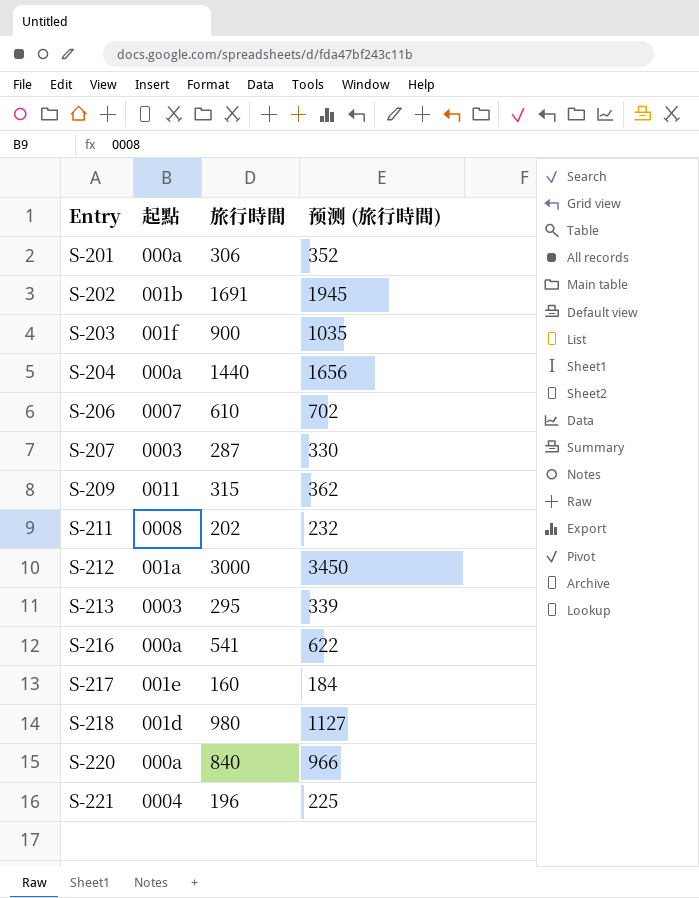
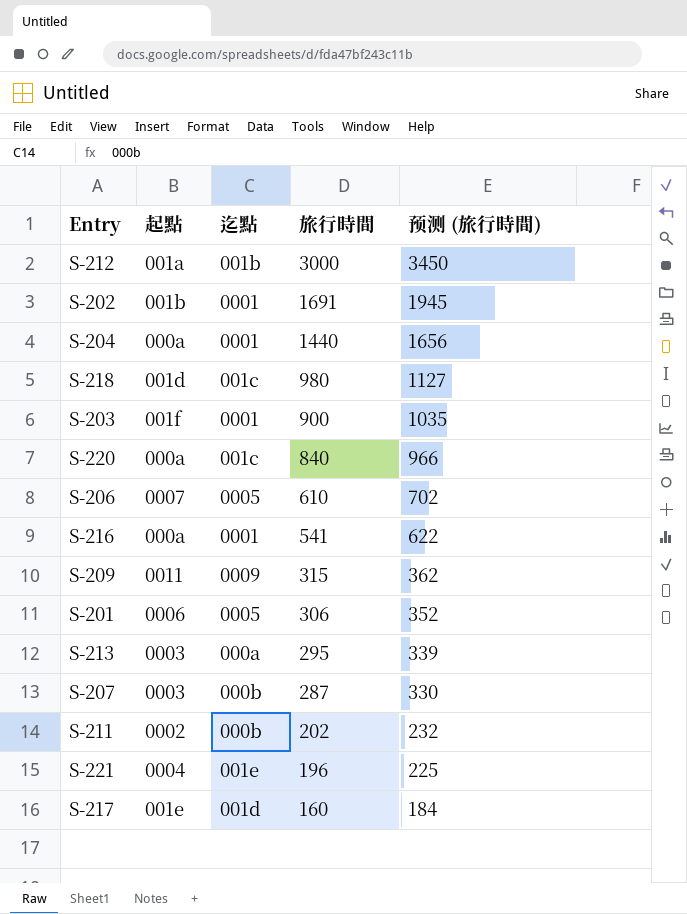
row order: Entry ascending -> 旅行時間 descending
column 迄點 | position: none -> 3
S-201 | 起點: 000a -> 0006
S-211 | 起點: 0008 -> 0002

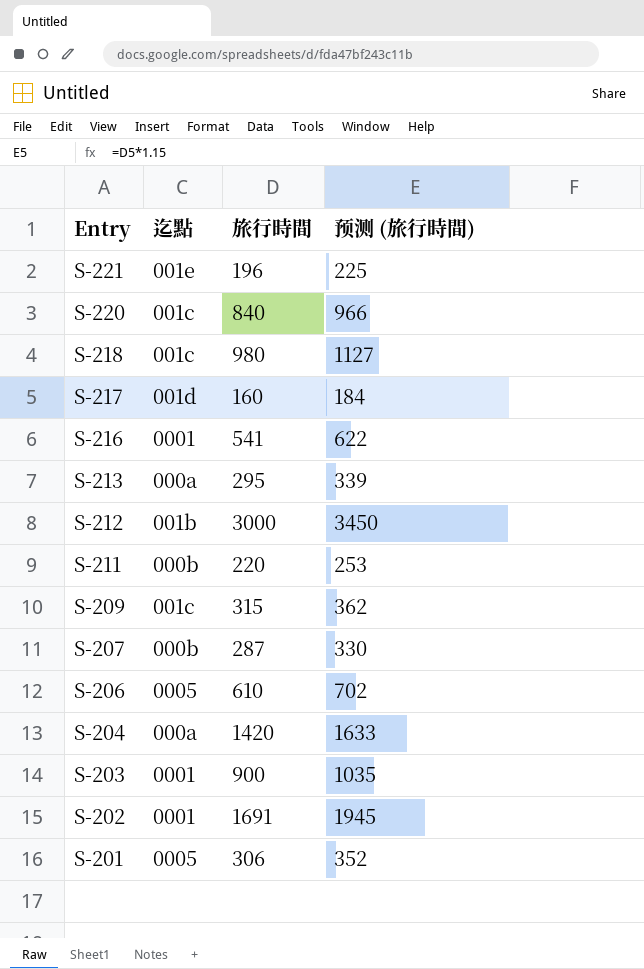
row order: 旅行時間 descending -> Entry descending
column 起點 | position: 2 -> none
S-211 | 旅行時間: 202 -> 220
S-211 | 预测 (旅行時間): 232 -> 253
S-209 | 迄點: 0009 -> 001c
S-204 | 迄點: 0001 -> 000a
S-204 | 旅行時間: 1440 -> 1420
S-204 | 预测 (旅行時間): 1656 -> 1633

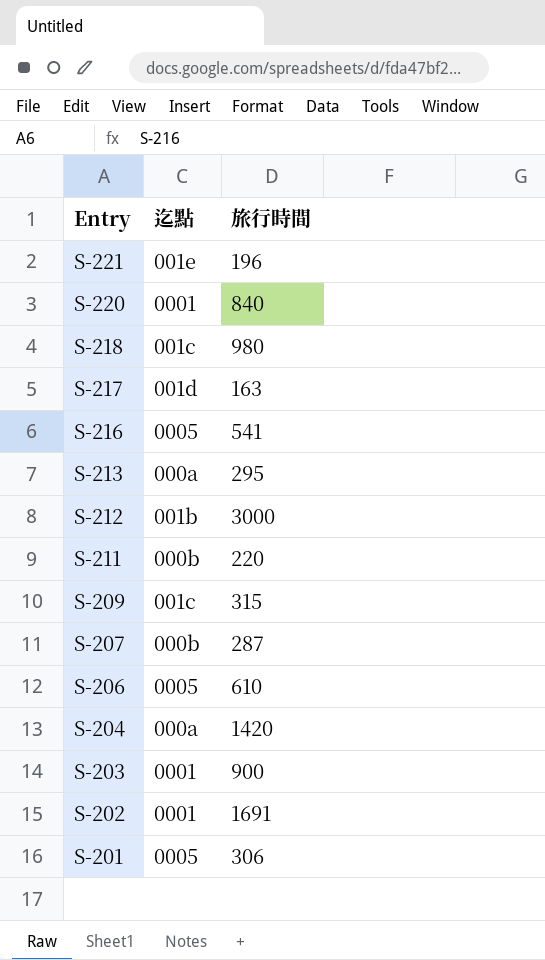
column 预测 (旅行時間) | formula: [旅行時間] * 1.15 -> none
S-220 | 迄點: 001c -> 0001
S-217 | 旅行時間: 160 -> 163
S-216 | 迄點: 0001 -> 0005

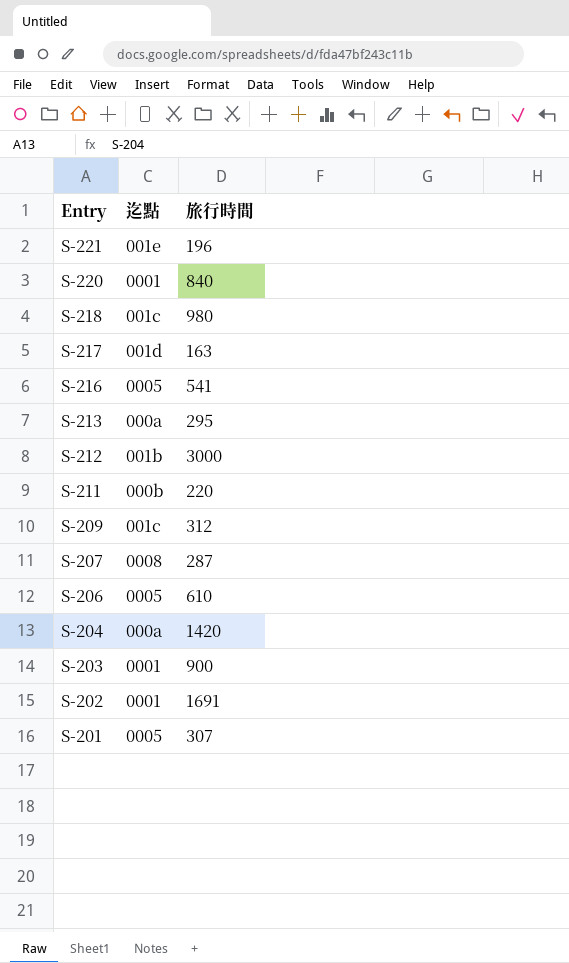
S-209 | 旅行時間: 315 -> 312
S-207 | 迄點: 000b -> 0008
S-201 | 旅行時間: 306 -> 307

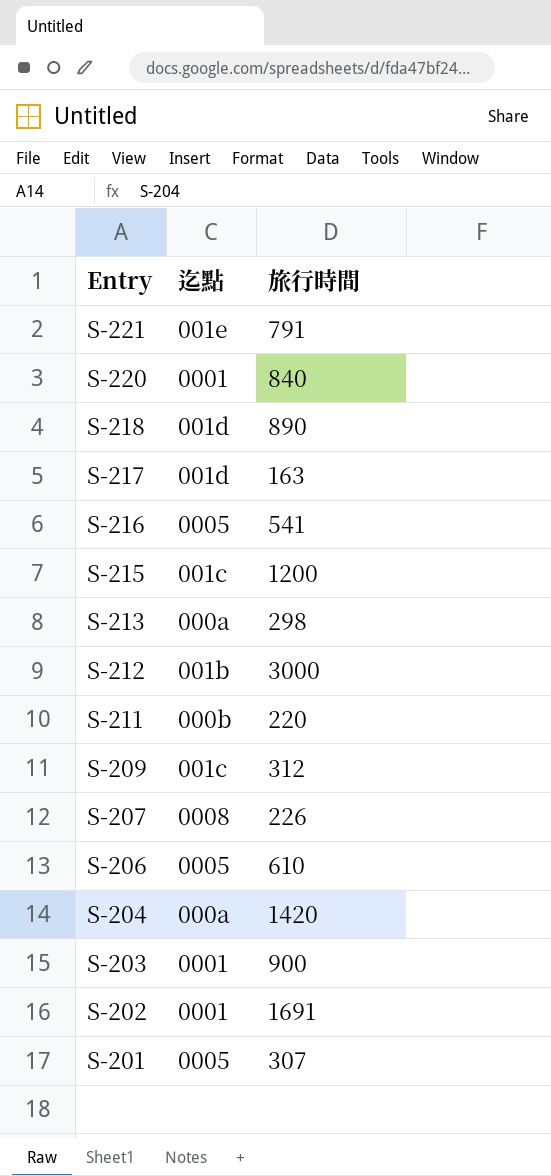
S-221 | 旅行時間: 196 -> 791
S-218 | 迄點: 001c -> 001d
S-218 | 旅行時間: 980 -> 890
row S-215: none -> 001c | 1200
S-213 | 旅行時間: 295 -> 298
S-207 | 旅行時間: 287 -> 226

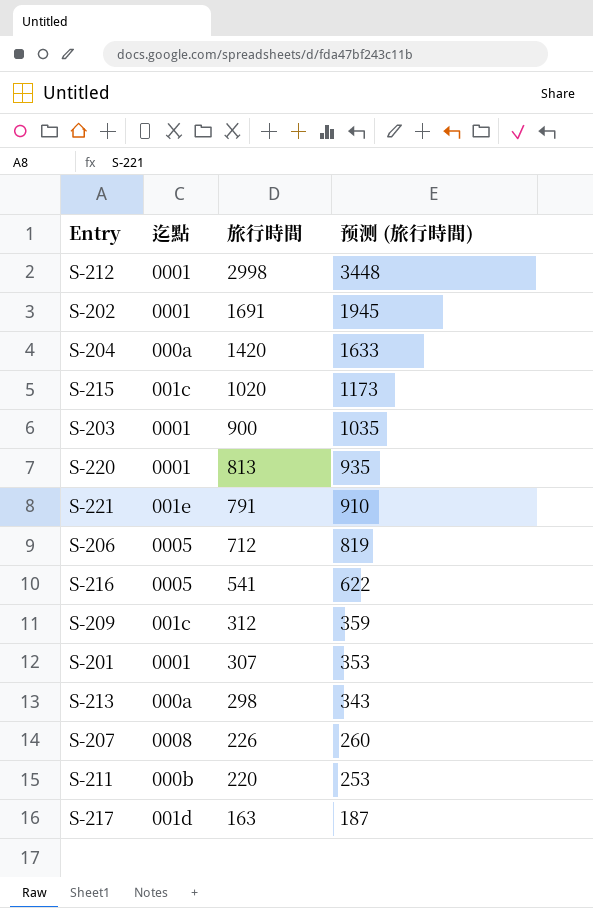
row order: Entry descending -> 旅行時間 descending
column 预测 (旅行時間) | formula: none -> [旅行時間] * 1.15
row S-218: 001d | 890 -> none
S-212 | 迄點: 001b -> 0001
S-212 | 旅行時間: 3000 -> 2998
S-215 | 旅行時間: 1200 -> 1020
S-220 | 旅行時間: 840 -> 813
S-206 | 旅行時間: 610 -> 712
S-201 | 迄點: 0005 -> 0001

